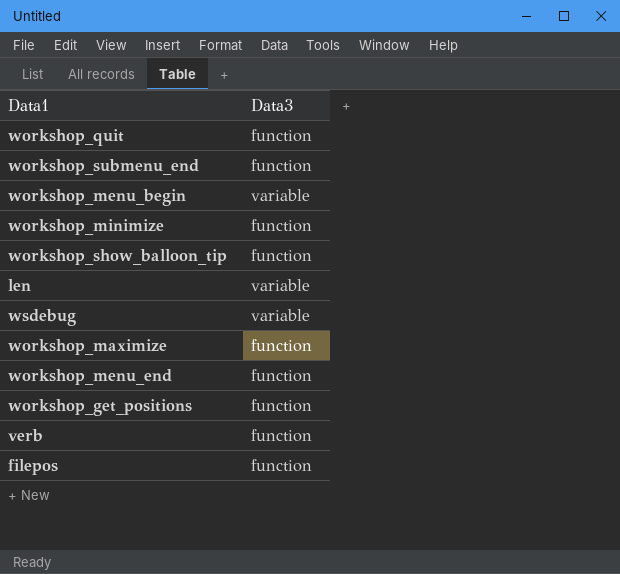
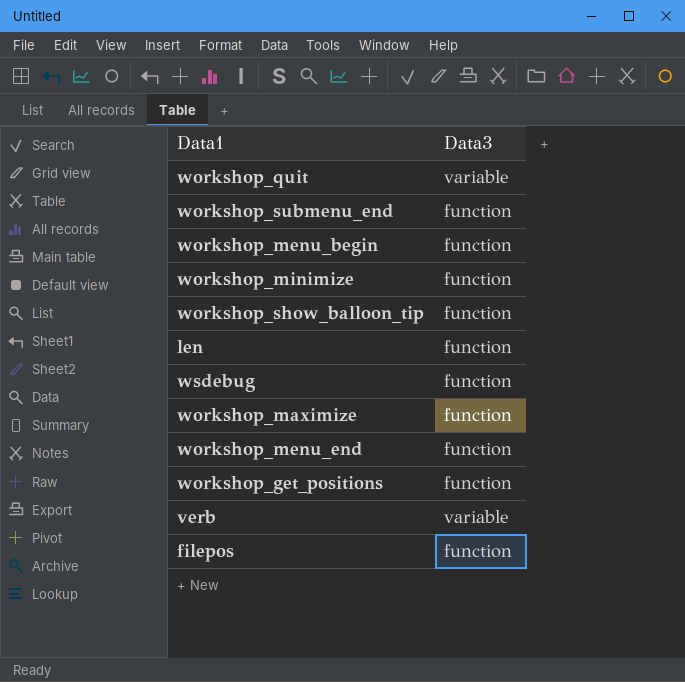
workshop_quit | Data3: function -> variable
workshop_menu_begin | Data3: variable -> function
len | Data3: variable -> function
wsdebug | Data3: variable -> function
verb | Data3: function -> variable

